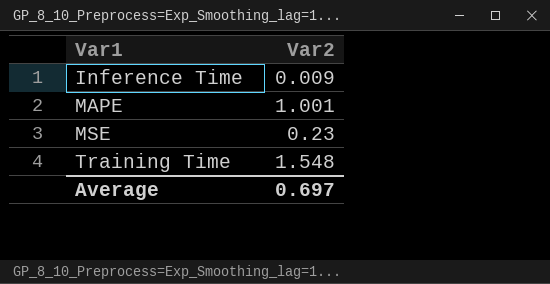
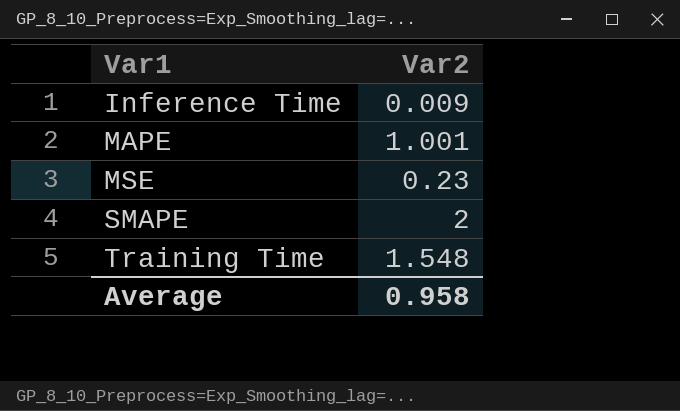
row SMAPE: none -> 2
Average | Var2: 0.697 -> 0.958

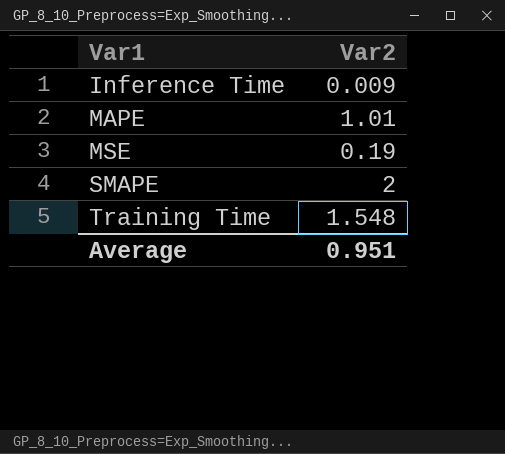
MAPE | Var2: 1.001 -> 1.01
MSE | Var2: 0.23 -> 0.19
Average | Var2: 0.958 -> 0.951

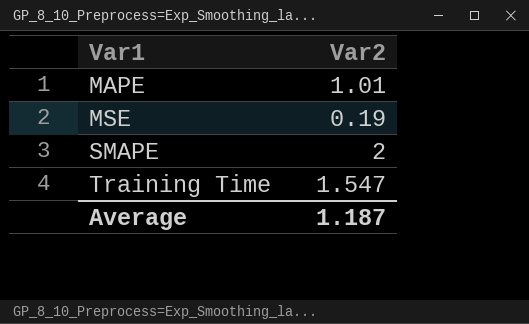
row Inference Time: 0.009 -> none
Training Time | Var2: 1.548 -> 1.547
Average | Var2: 0.951 -> 1.187

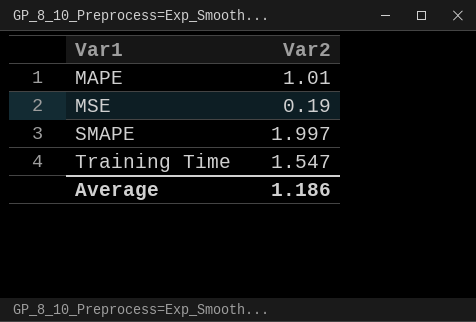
SMAPE | Var2: 2 -> 1.997
Average | Var2: 1.187 -> 1.186

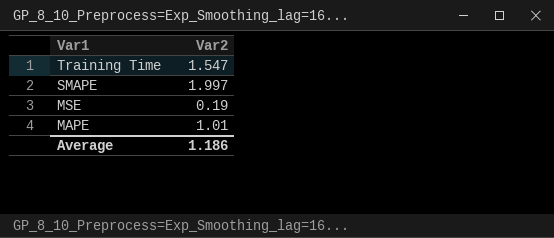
row order: Var1 ascending -> Var1 descending

